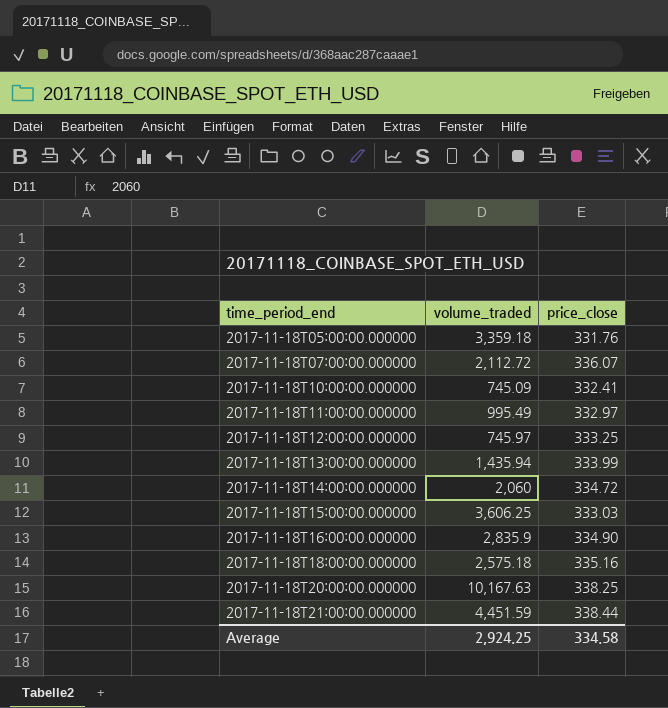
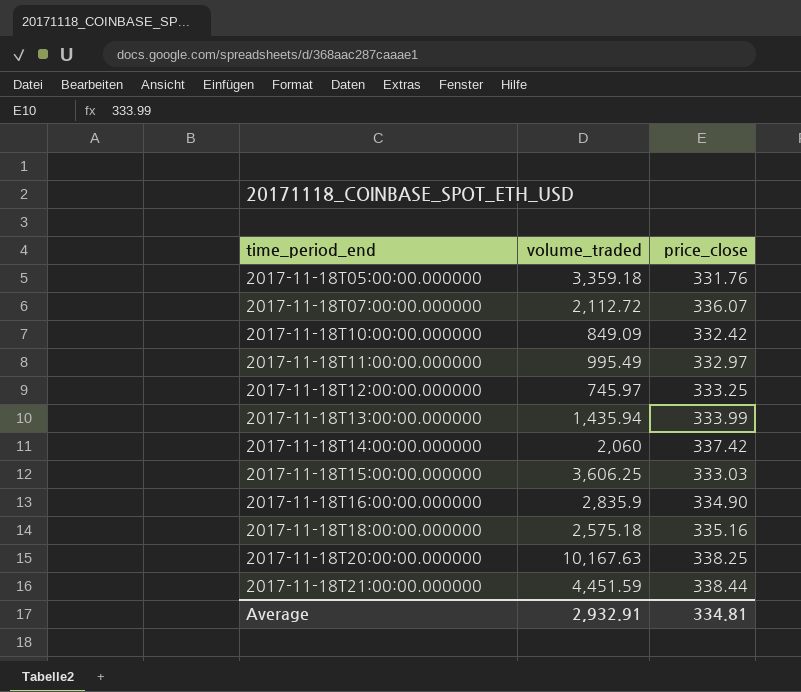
2017-11-18T10:00:00.000000 | volume_traded: 745.09 -> 849.09
2017-11-18T10:00:00.000000 | price_close: 332.41 -> 332.42
2017-11-18T14:00:00.000000 | price_close: 334.72 -> 337.42
Average | volume_traded: 2,924.25 -> 2,932.91
Average | price_close: 334.58 -> 334.81

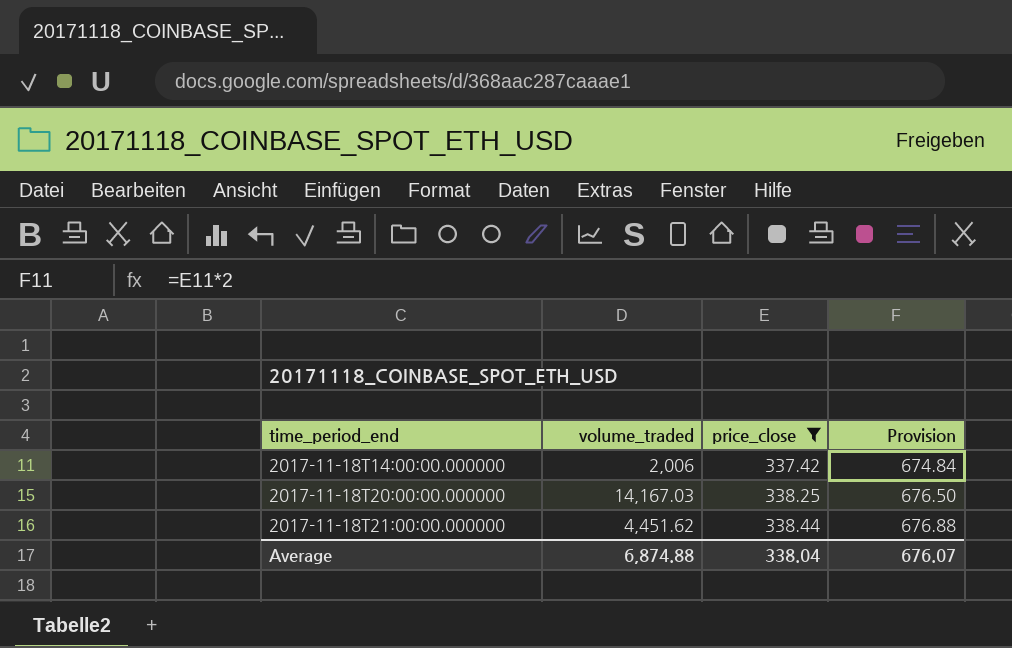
filter: none -> price_close >= 337.42
column Provision | formula: none -> [price_close] * 2
2017-11-18T14:00:00.000000 | volume_traded: 2,060 -> 2,006
2017-11-18T20:00:00.000000 | volume_traded: 10,167.63 -> 14,167.03
2017-11-18T21:00:00.000000 | volume_traded: 4,451.59 -> 4,451.62
Average | volume_traded: 2,932.91 -> 6,874.88
Average | price_close: 334.81 -> 338.04

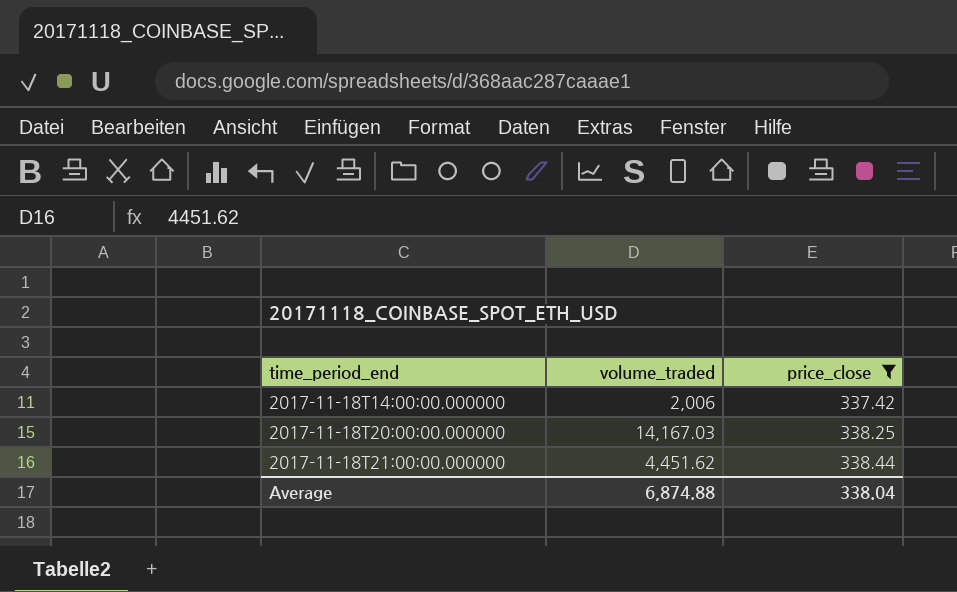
column Provision | formula: [price_close] * 2 -> none

